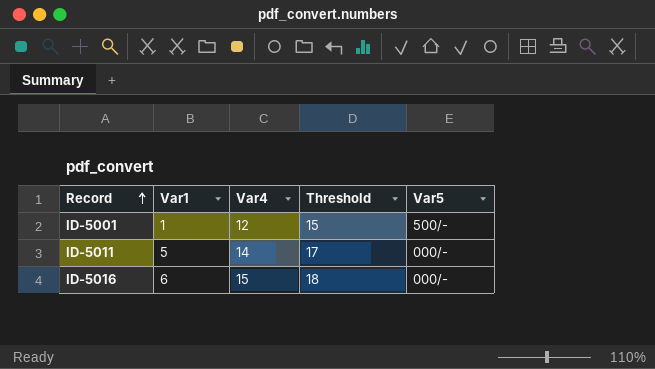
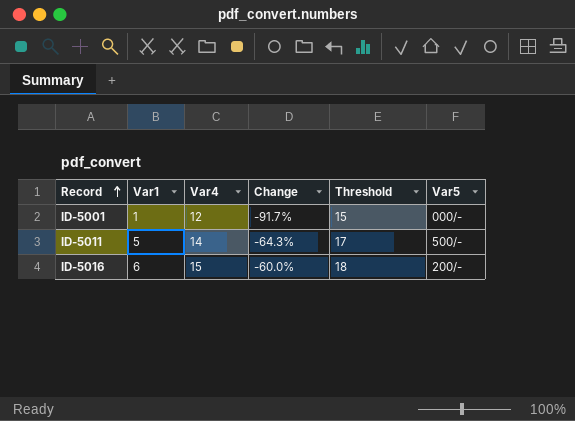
column Change | formula: none -> ([Var1] - [Var4]) / [Var4]
ID-5001 | Var5: 500/- -> 000/-
ID-5011 | Var5: 000/- -> 500/-
ID-5016 | Var5: 000/- -> 200/-

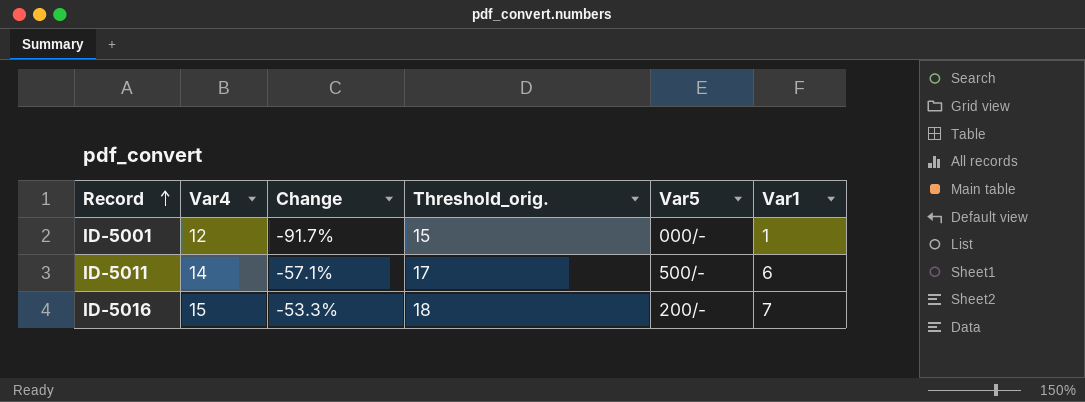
column name: Threshold -> Threshold_orig.
column Var1 | position: 2 -> 6
ID-5011 | Change: -64.3% -> -57.1%
ID-5011 | Var1: 5 -> 6
ID-5016 | Change: -60.0% -> -53.3%
ID-5016 | Var1: 6 -> 7

